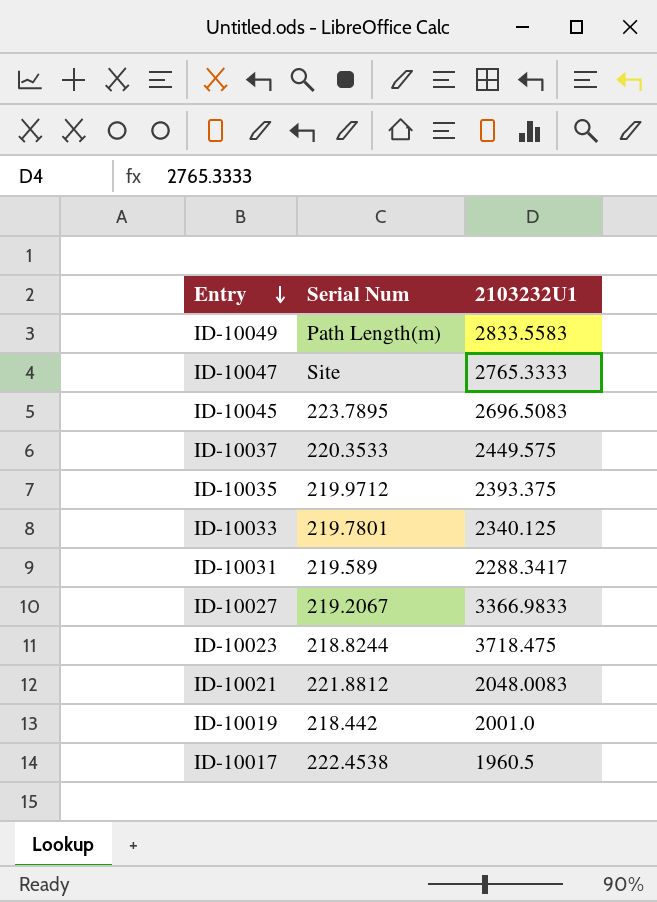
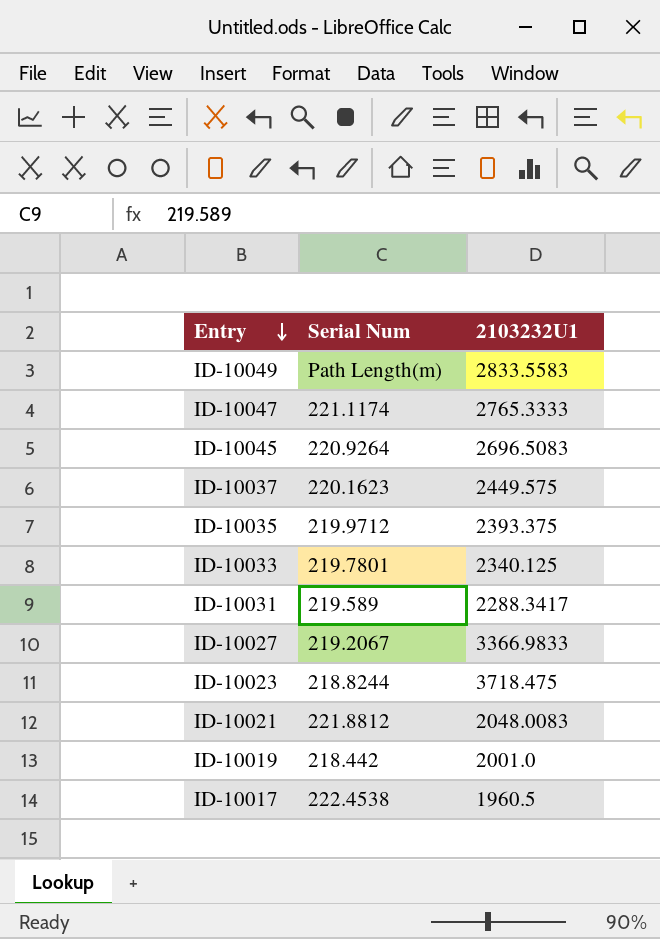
ID-10047 | Serial Num: Site -> 221.1174
ID-10045 | Serial Num: 223.7895 -> 220.9264
ID-10037 | Serial Num: 220.3533 -> 220.1623

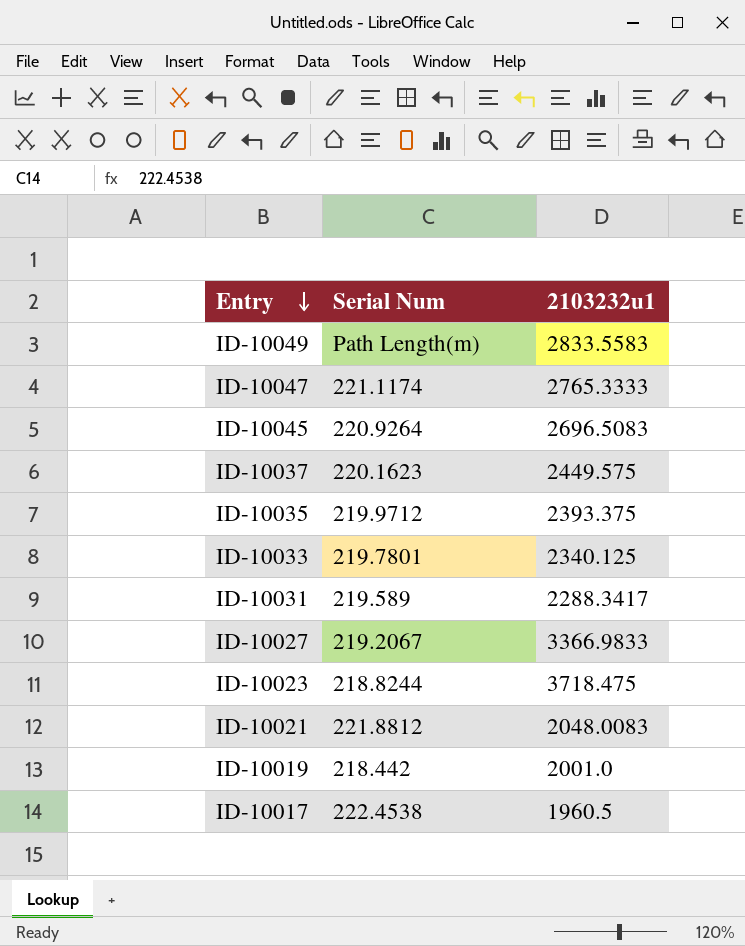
column name: 2103232U1 -> 2103232u1

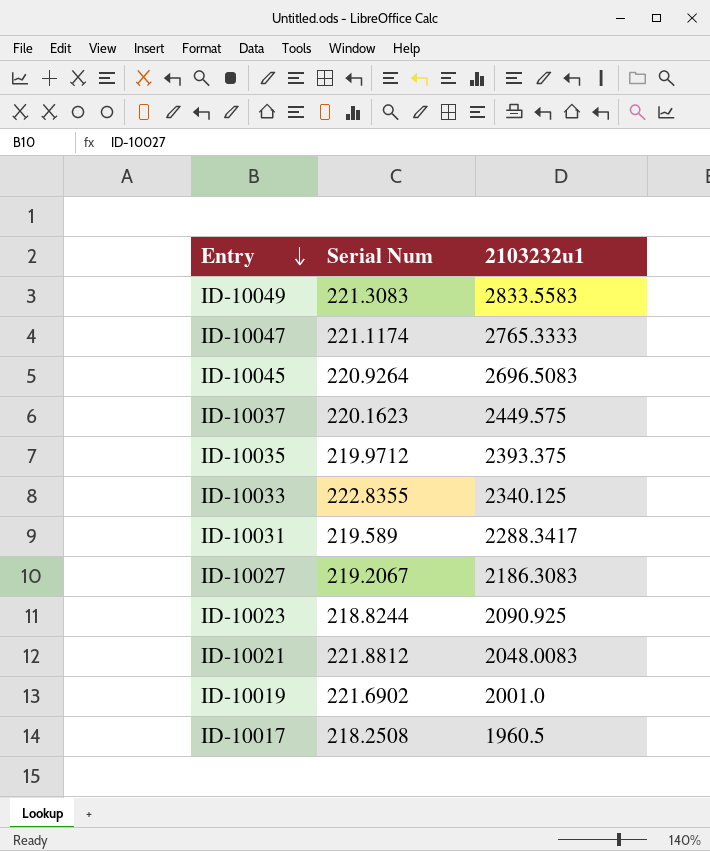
ID-10049 | Serial Num: Path Length(m) -> 221.3083
ID-10033 | Serial Num: 219.7801 -> 222.8355
ID-10027 | 2103232u1: 3366.9833 -> 2186.3083
ID-10023 | 2103232u1: 3718.475 -> 2090.925
ID-10019 | Serial Num: 218.442 -> 221.6902
ID-10017 | Serial Num: 222.4538 -> 218.2508

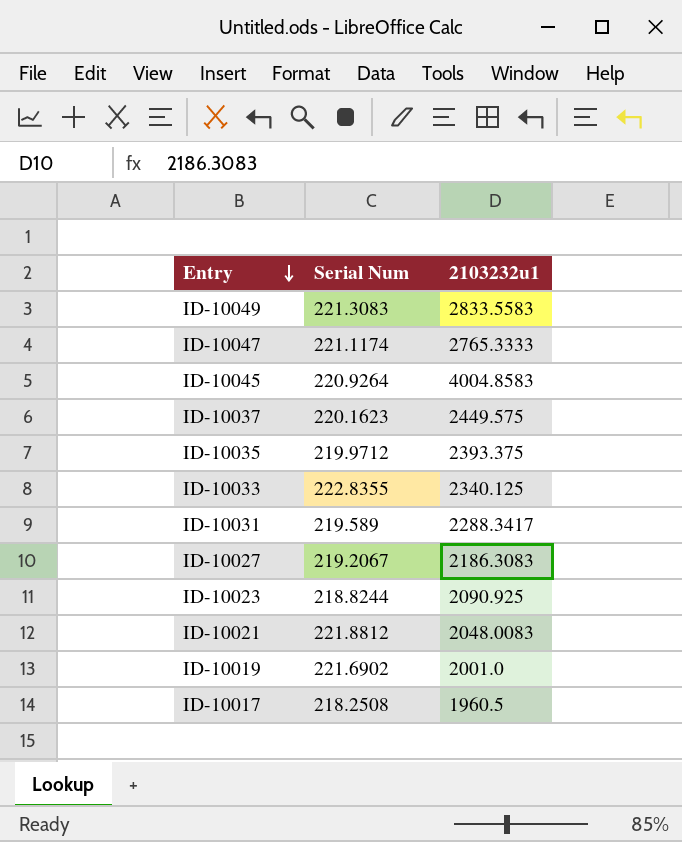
ID-10045 | 2103232u1: 2696.5083 -> 4004.8583

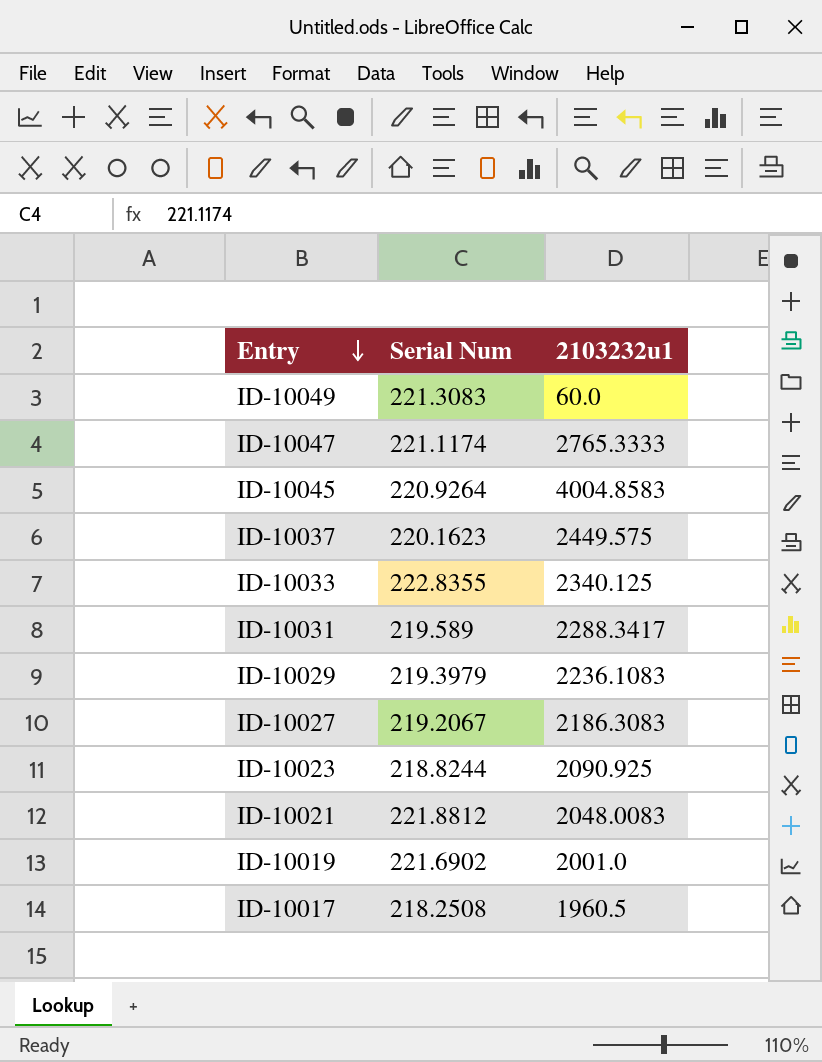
row ID-10035: 219.9712 | 2393.375 -> none
ID-10049 | 2103232u1: 2833.5583 -> 60.0
row ID-10029: none -> 219.3979 | 2236.1083

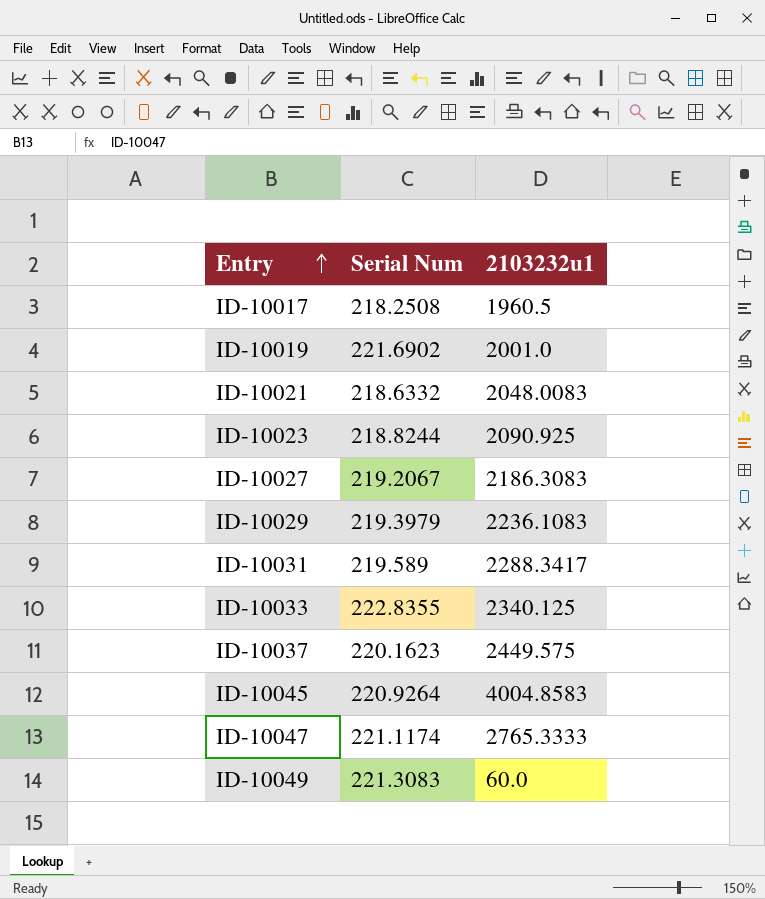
row order: Entry descending -> Entry ascending
ID-10021 | Serial Num: 221.8812 -> 218.6332

